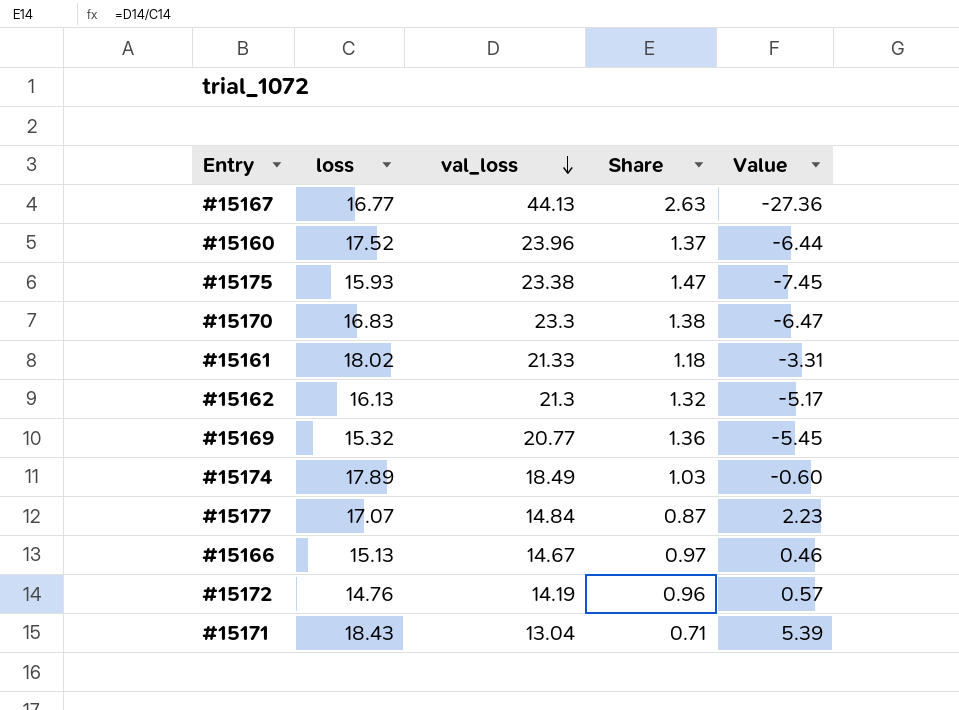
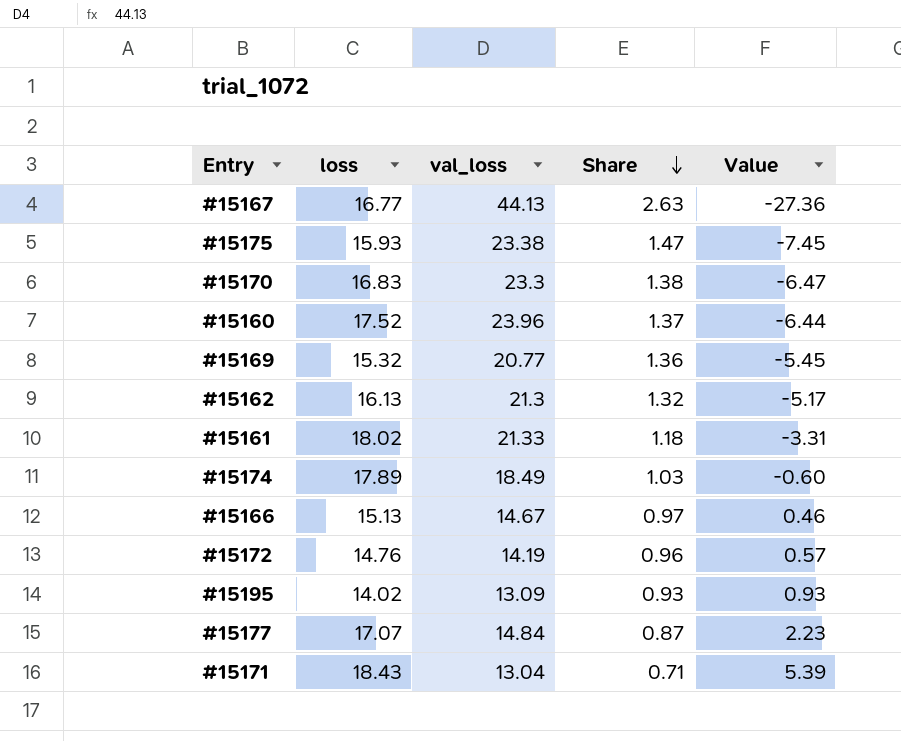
row order: val_loss descending -> Share descending
row #15195: none -> 14.02 | 13.09 | 0.93 | 0.93

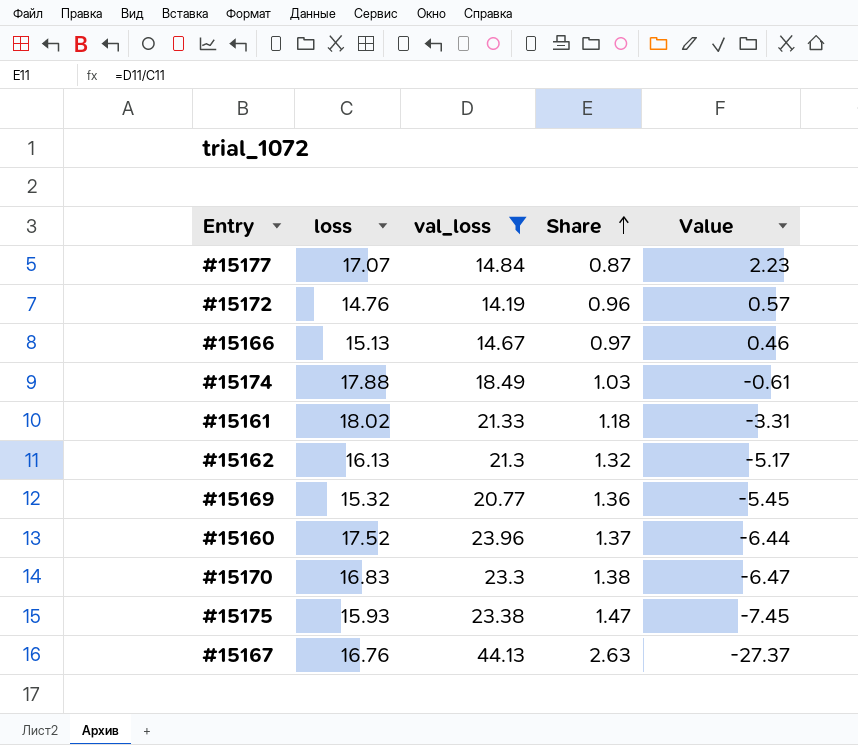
filter: none -> val_loss >= 14.19
row order: Share descending -> Share ascending
#15174 | loss: 17.89 -> 17.88
#15174 | Value: -0.60 -> -0.61
#15167 | loss: 16.77 -> 16.76
#15167 | Value: -27.36 -> -27.37

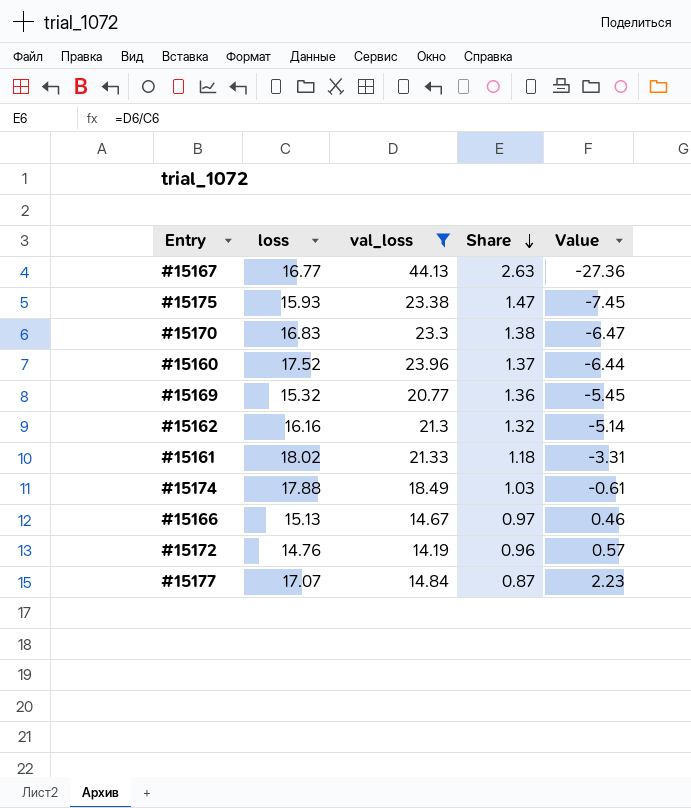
row order: Share ascending -> Share descending
#15167 | loss: 16.76 -> 16.77
#15167 | Value: -27.37 -> -27.36
#15162 | loss: 16.13 -> 16.16
#15162 | Value: -5.17 -> -5.14

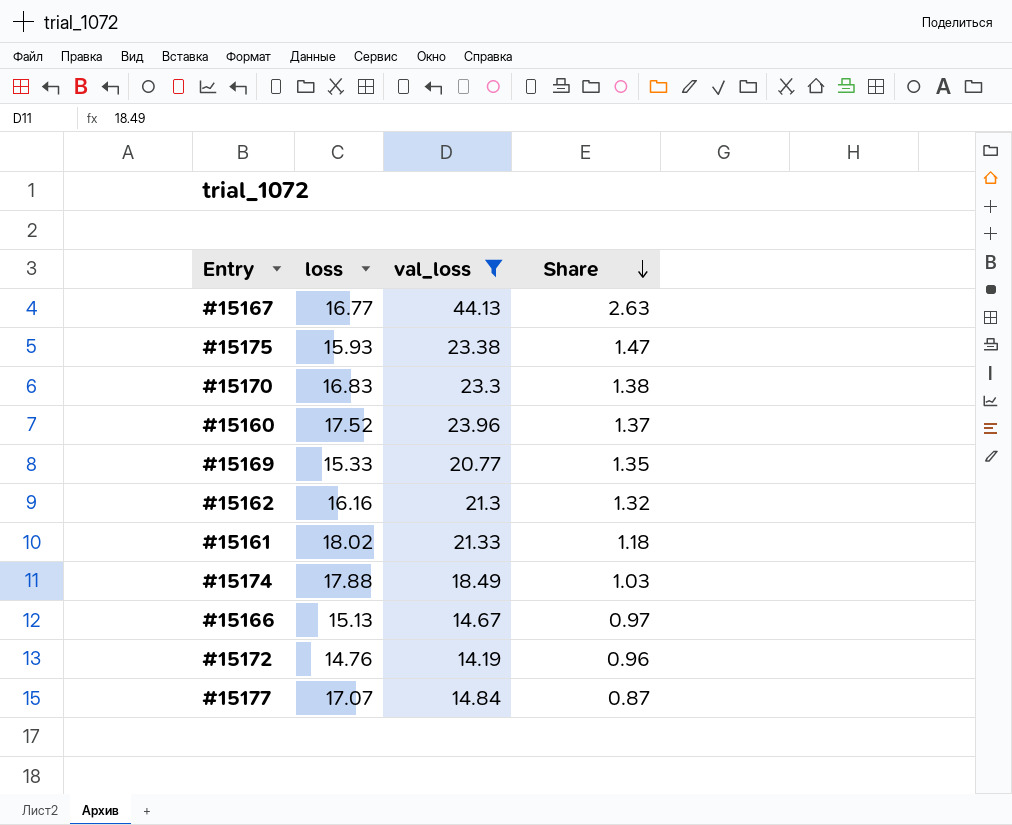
column Value | formula: [loss] - [val_loss] -> none
#15169 | loss: 15.32 -> 15.33
#15169 | Share: 1.36 -> 1.35

